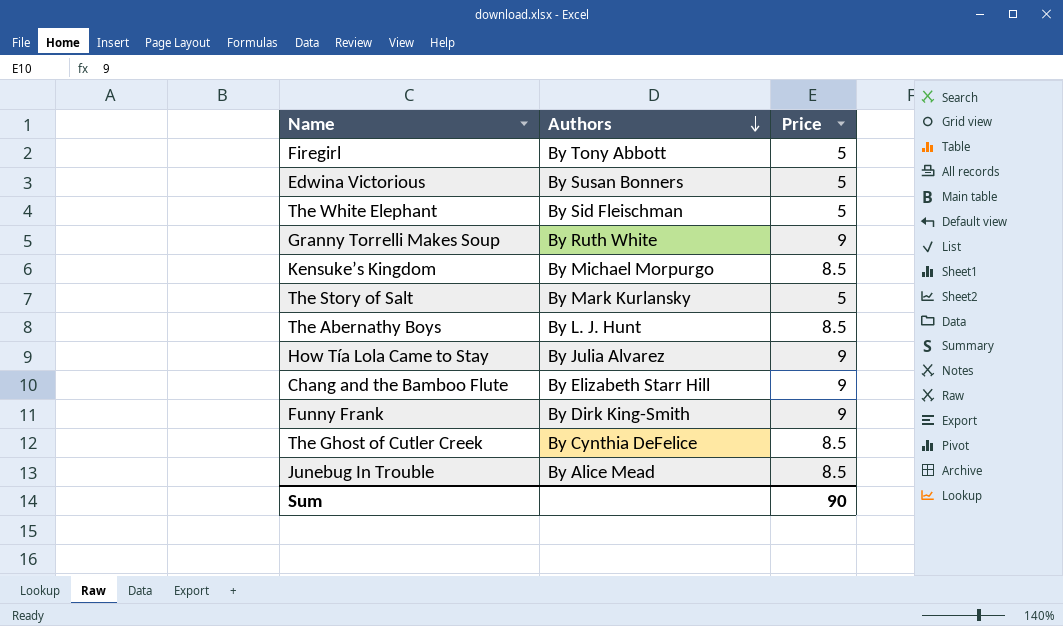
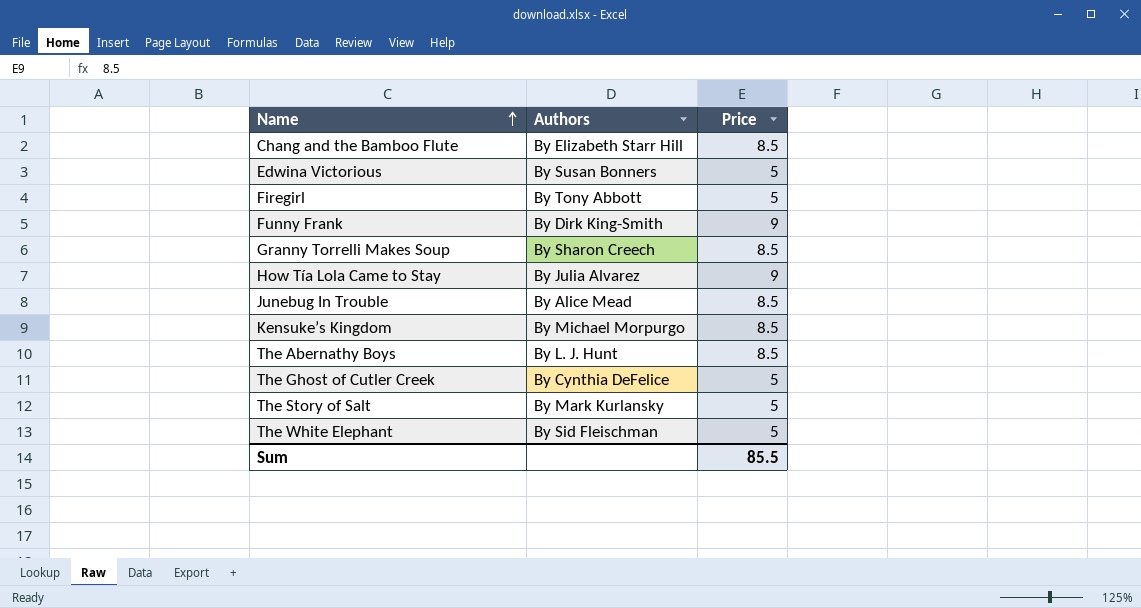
row order: Authors descending -> Name ascending
Chang and the Bamboo Flute | Price: 9 -> 8.5
Granny Torrelli Makes Soup | Authors: By Ruth White -> By Sharon Creech
Granny Torrelli Makes Soup | Price: 9 -> 8.5
The Ghost of Cutler Creek | Price: 8.5 -> 5
Sum | Price: 90 -> 85.5

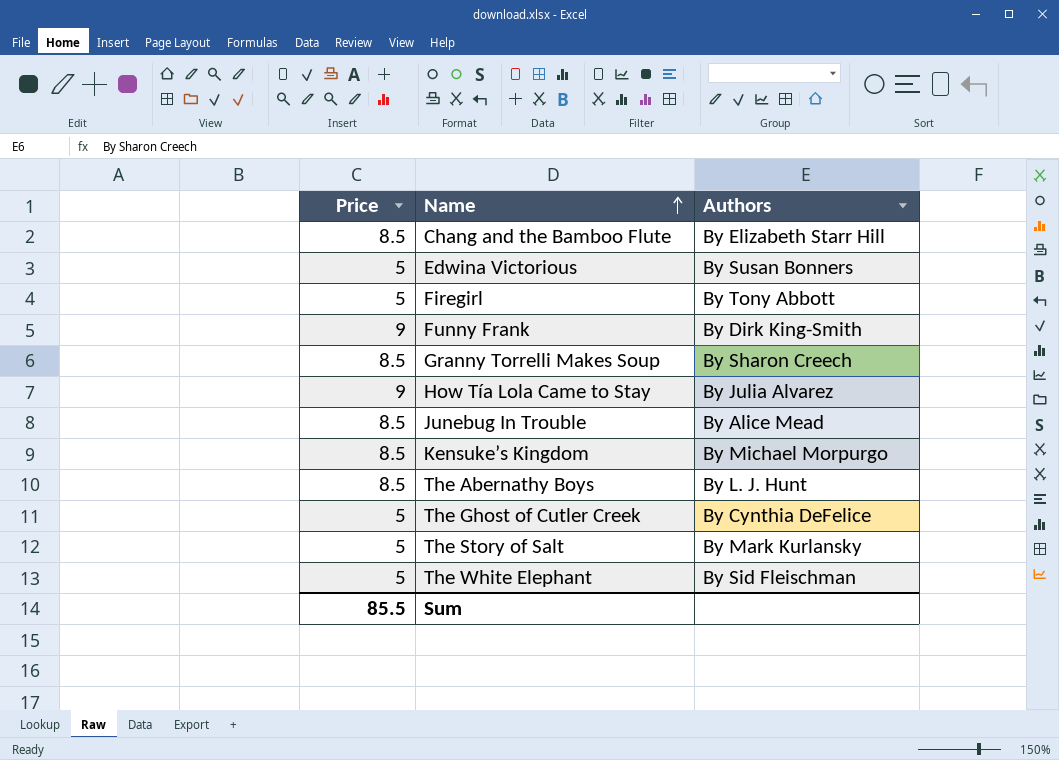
column Price | position: 3 -> 1

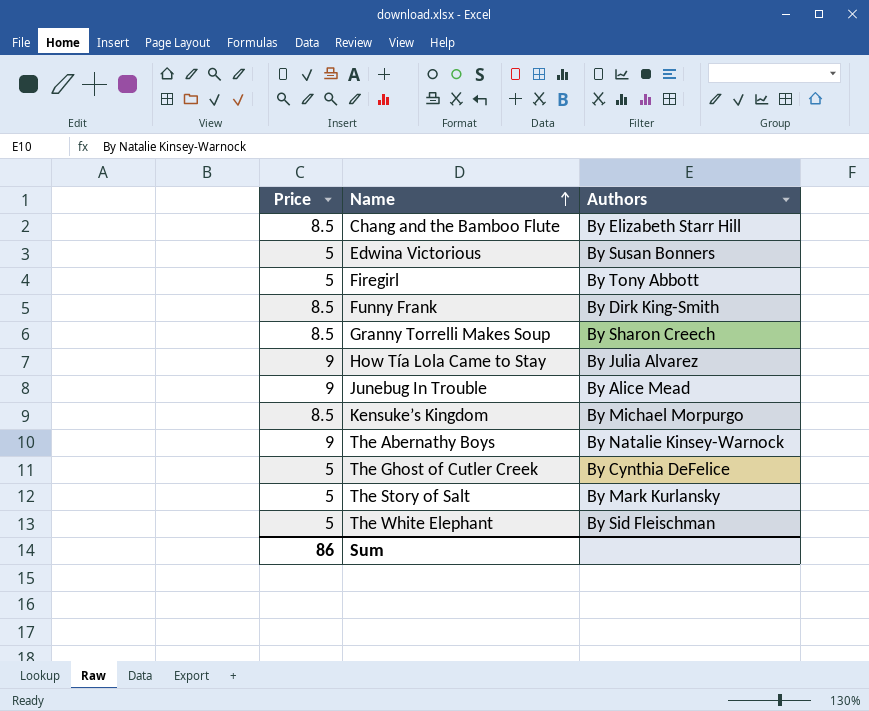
Funny Frank | Price: 9 -> 8.5
Junebug In Trouble | Price: 8.5 -> 9
The Abernathy Boys | Price: 8.5 -> 9
The Abernathy Boys | Authors: By L. J. Hunt -> By Natalie Kinsey-Warnock
Sum | Price: 85.5 -> 86

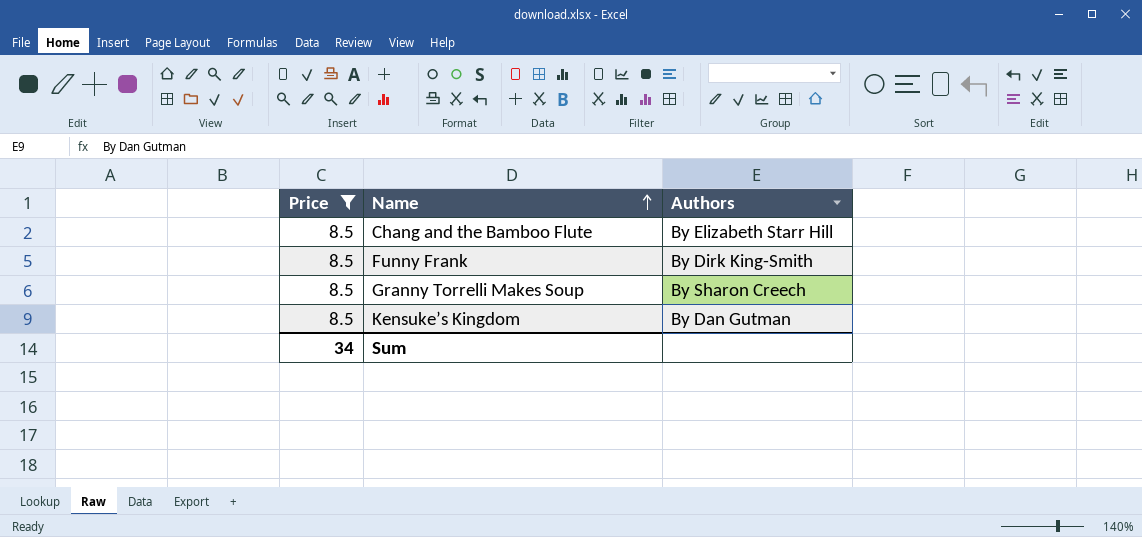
filter: none -> Price = 8.5
Kensuke’s Kingdom | Authors: By Michael Morpurgo -> By Dan Gutman
Sum | Price: 86 -> 34

